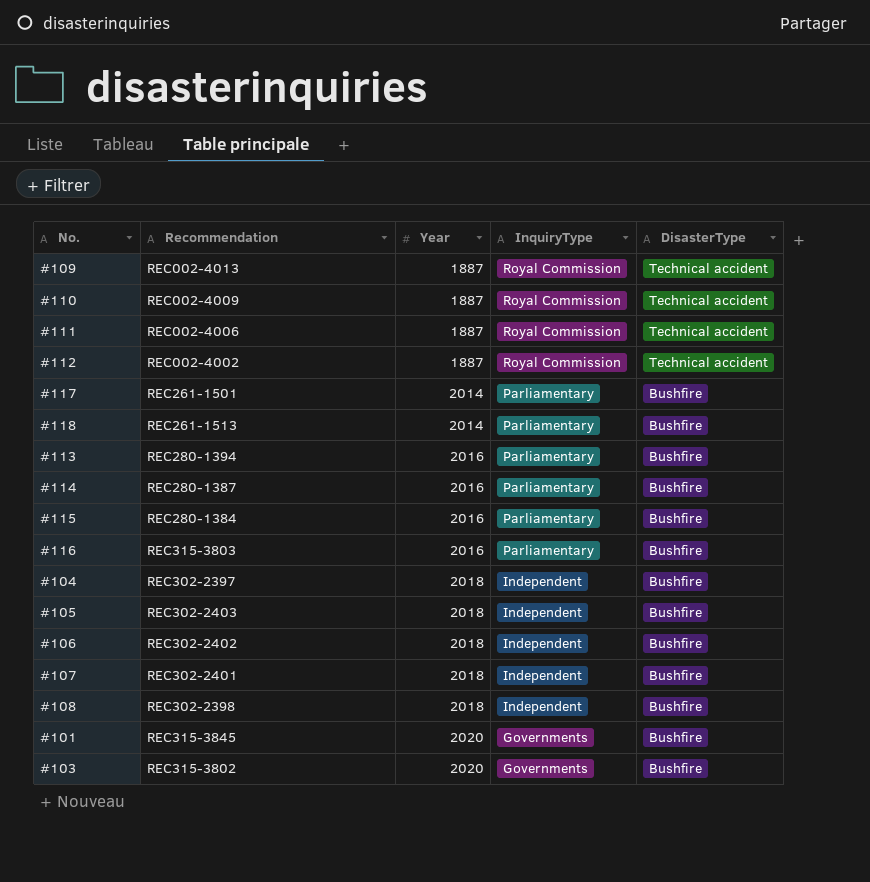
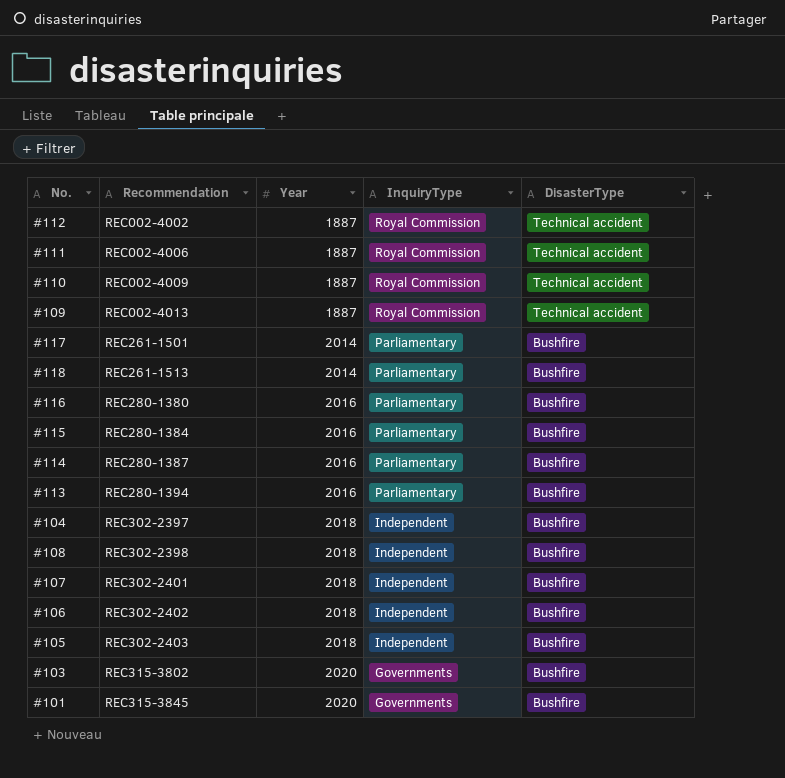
row order: Year ascending -> Recommendation ascending
#116 | Recommendation: REC315-3803 -> REC280-1380

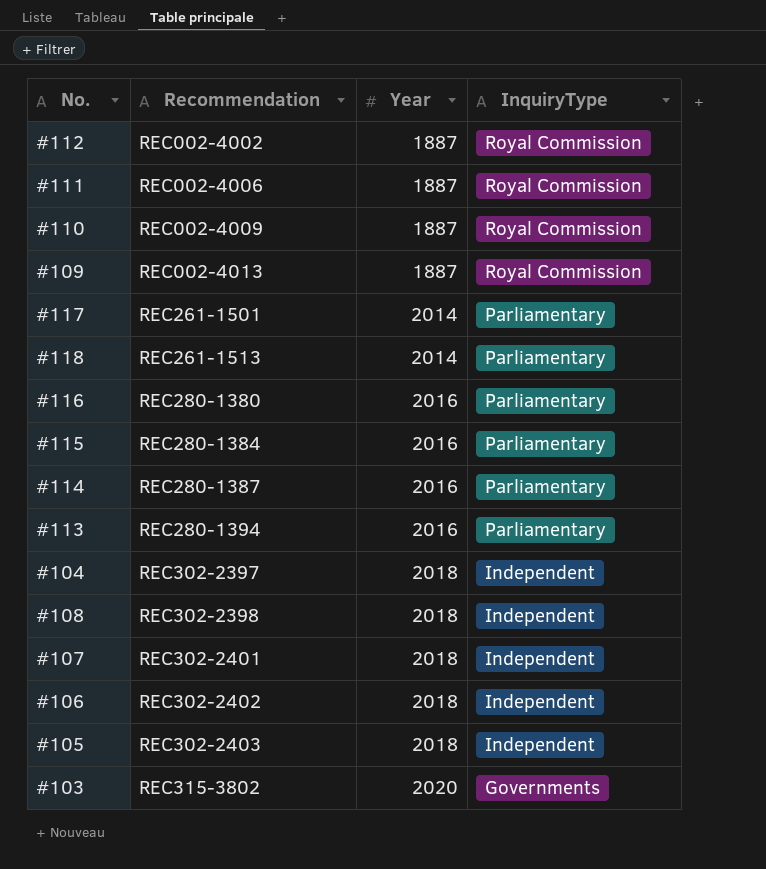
column DisasterType | position: 5 -> none
row #101: REC315-3845 | 2020 | Governments | Bushfire -> none

